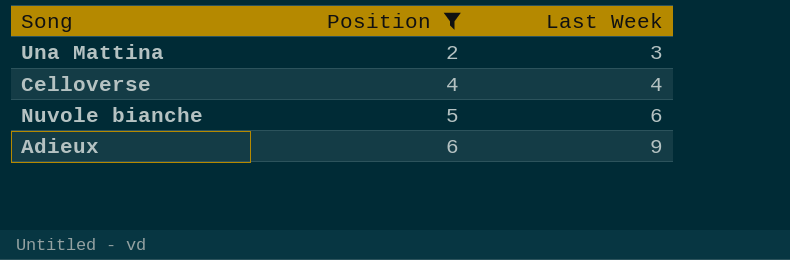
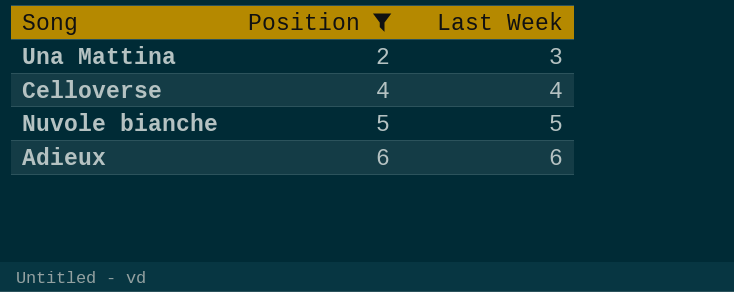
Nuvole bianche | Last Week: 6 -> 5
Adieux | Last Week: 9 -> 6

